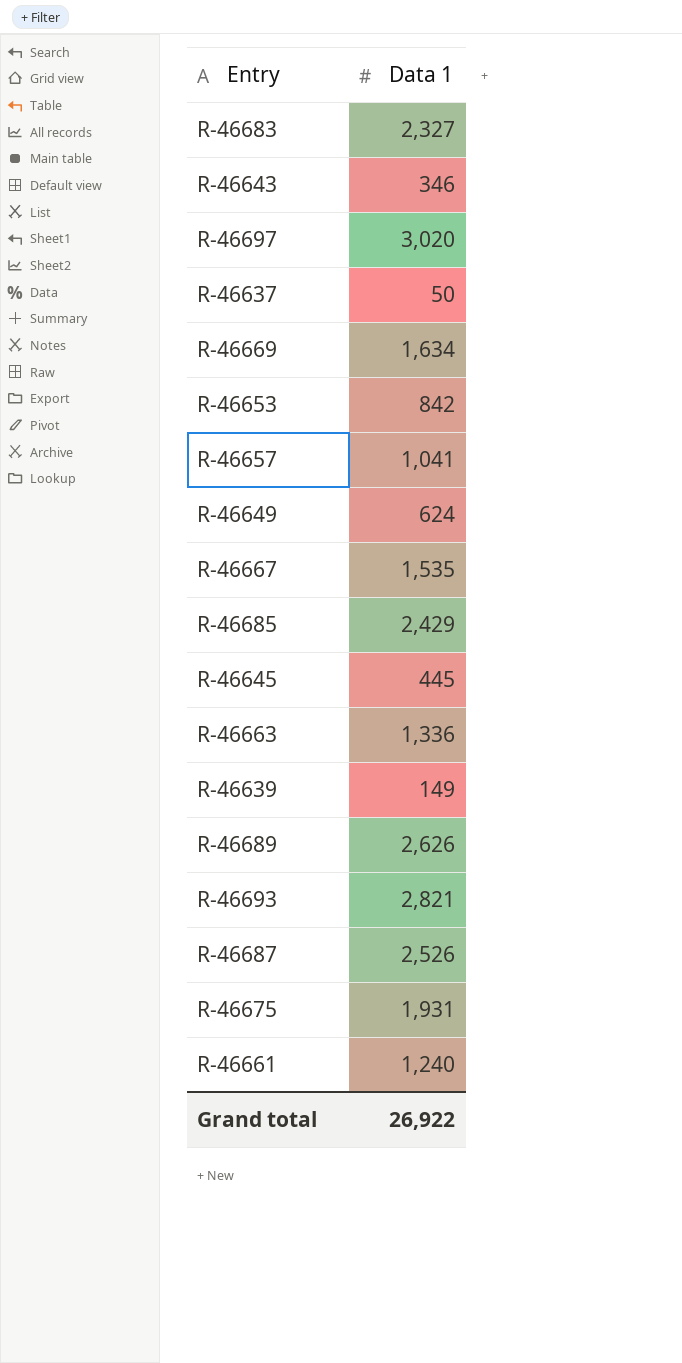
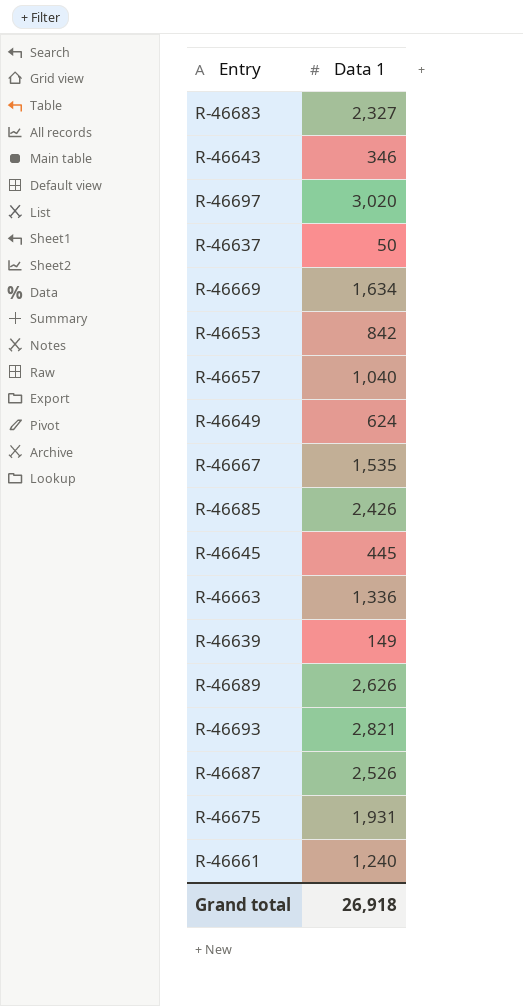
R-46657 | Data 1: 1,041 -> 1,040
R-46685 | Data 1: 2,429 -> 2,426
Grand total | Data 1: 26,922 -> 26,918

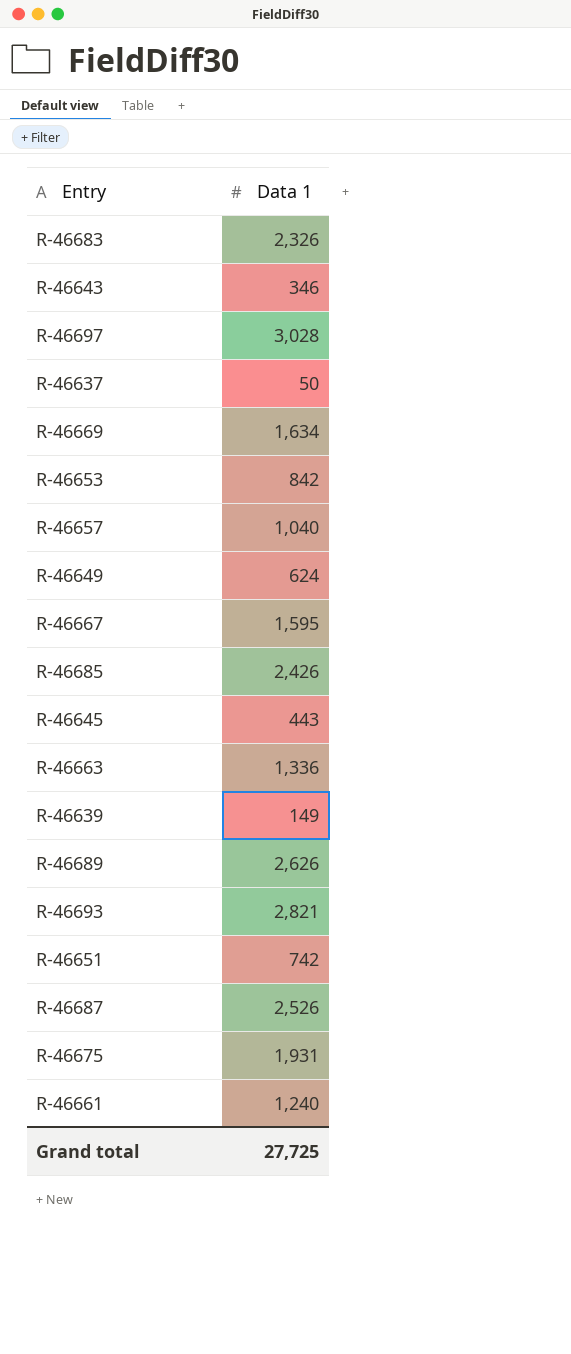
R-46683 | Data 1: 2,327 -> 2,326
R-46697 | Data 1: 3,020 -> 3,028
R-46667 | Data 1: 1,535 -> 1,595
R-46645 | Data 1: 445 -> 443
row R-46651: none -> 742
Grand total | Data 1: 26,918 -> 27,725

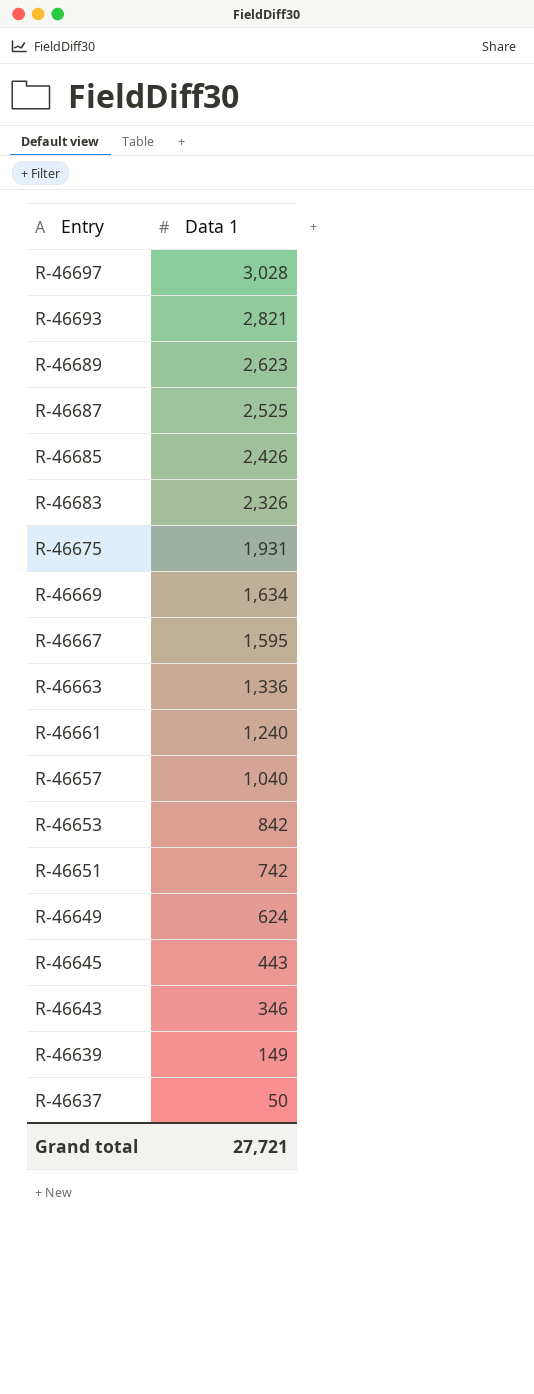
row order: none -> Entry descending
R-46689 | Data 1: 2,626 -> 2,623
R-46687 | Data 1: 2,526 -> 2,525
Grand total | Data 1: 27,725 -> 27,721

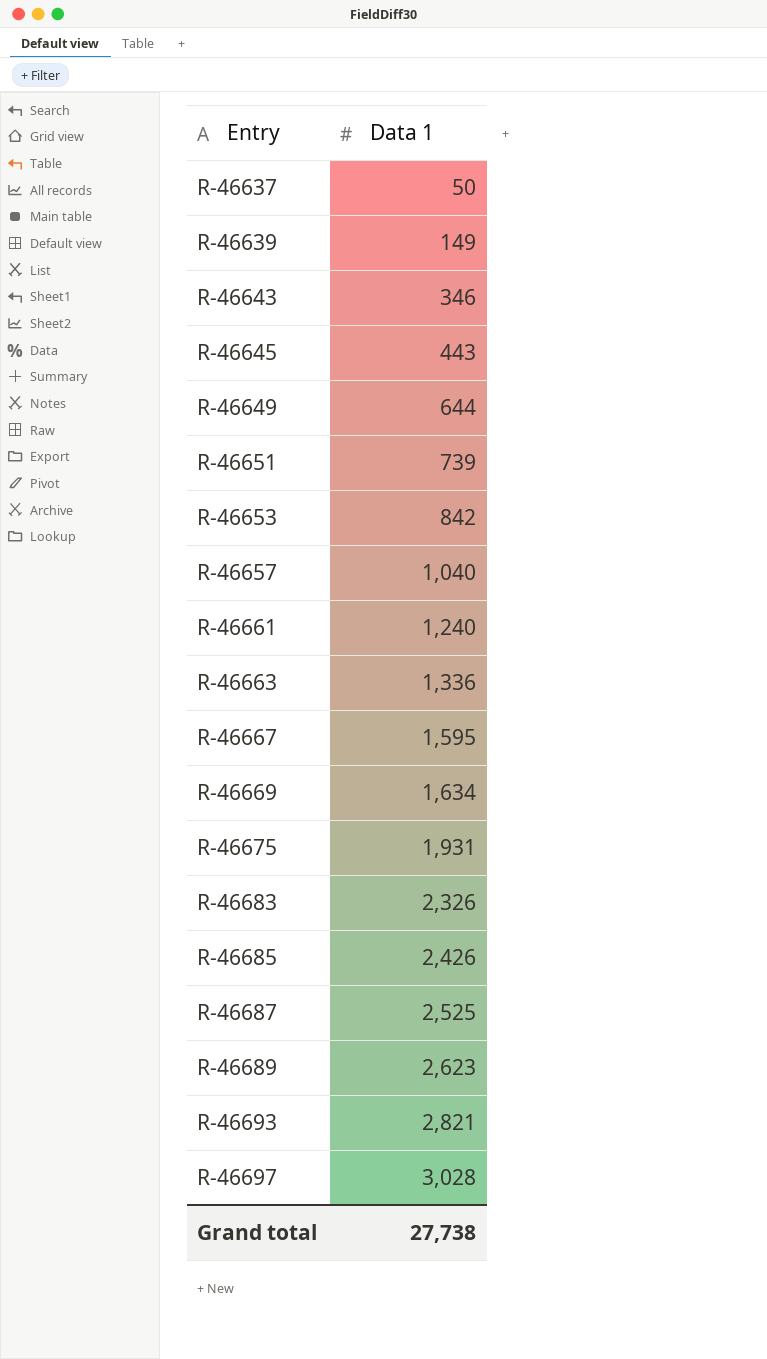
row order: Entry descending -> Entry ascending
R-46649 | Data 1: 624 -> 644
R-46651 | Data 1: 742 -> 739
Grand total | Data 1: 27,721 -> 27,738

